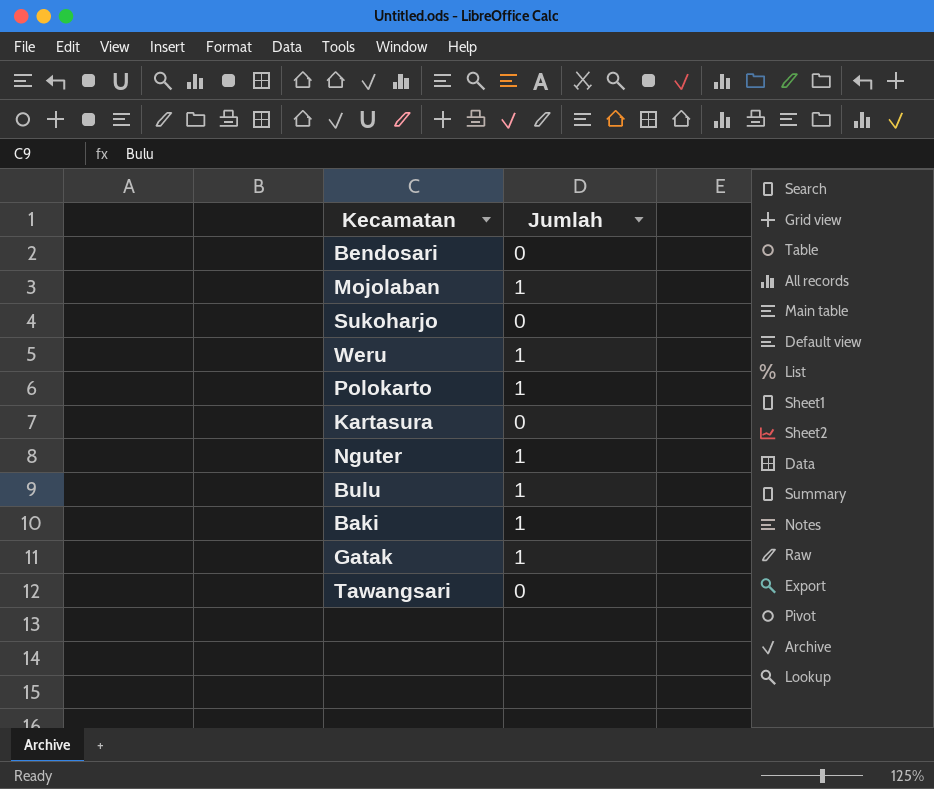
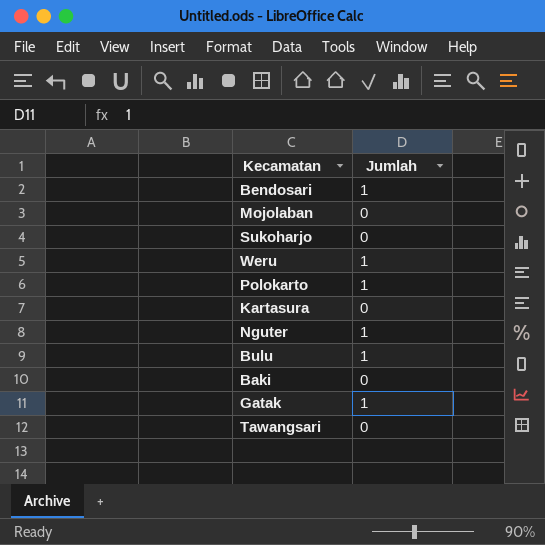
Bendosari | Jumlah: 0 -> 1
Mojolaban | Jumlah: 1 -> 0
Baki | Jumlah: 1 -> 0

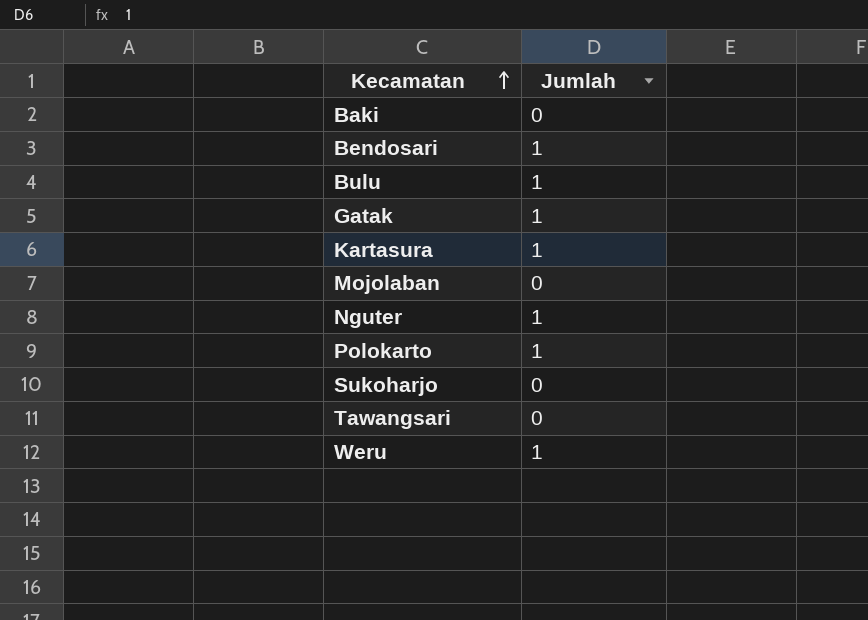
row order: none -> Kecamatan ascending
Kartasura | Jumlah: 0 -> 1

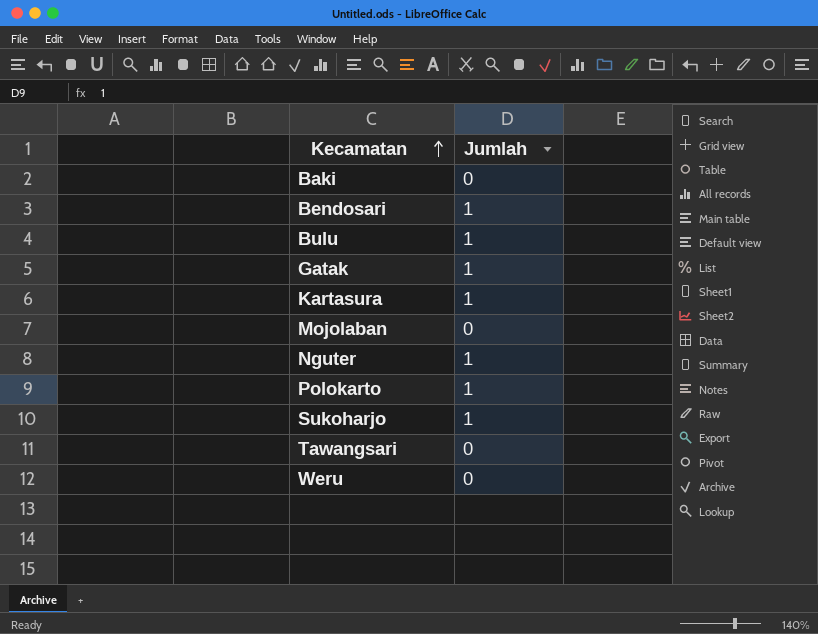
Sukoharjo | Jumlah: 0 -> 1
Weru | Jumlah: 1 -> 0

